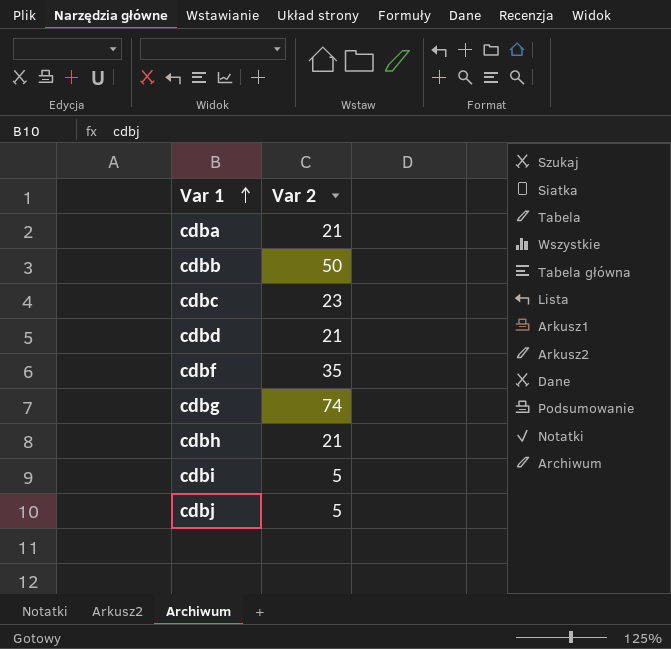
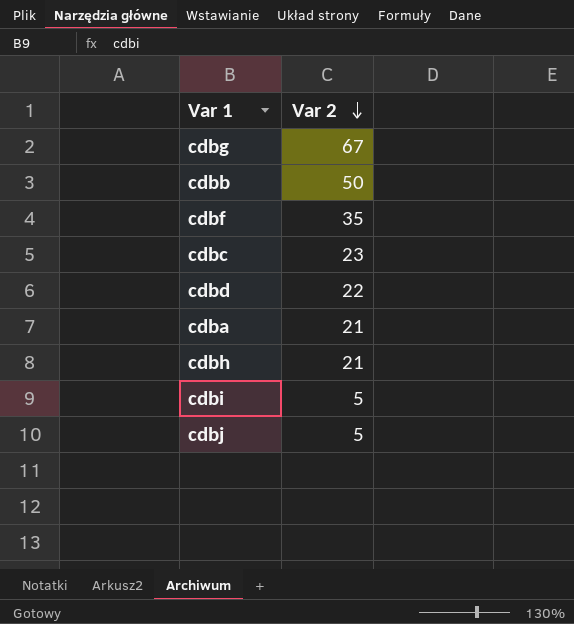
row order: Var 1 ascending -> Var 2 descending
cdbg | Var 2: 74 -> 67
cdbd | Var 2: 21 -> 22

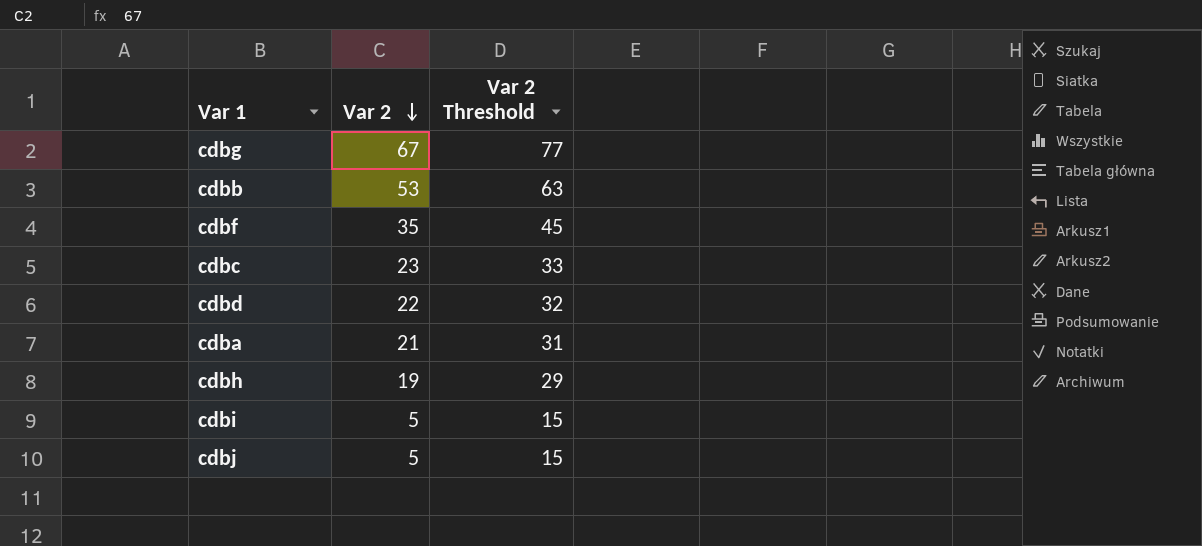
column Var 2 Threshold | formula: none -> [Var 2] + 10
cdbb | Var 2: 50 -> 53
cdbh | Var 2: 21 -> 19

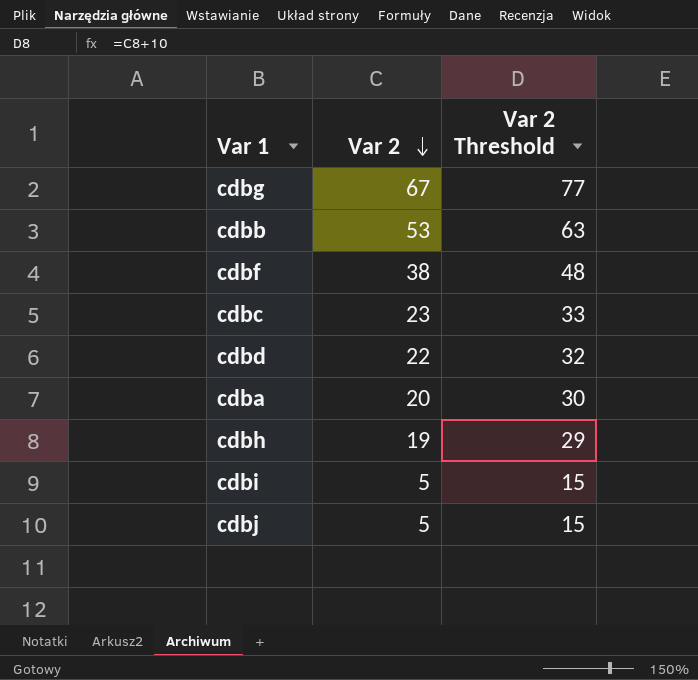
cdbf | Var 2: 35 -> 38
cdbf | Var 2 Threshold: 45 -> 48
cdba | Var 2: 21 -> 20
cdba | Var 2 Threshold: 31 -> 30

